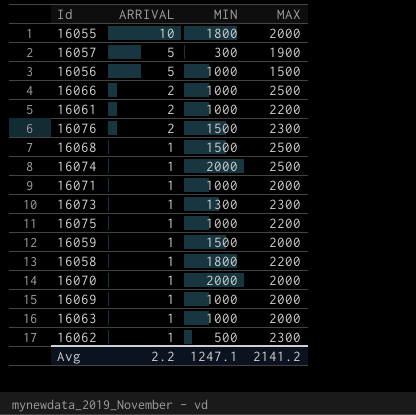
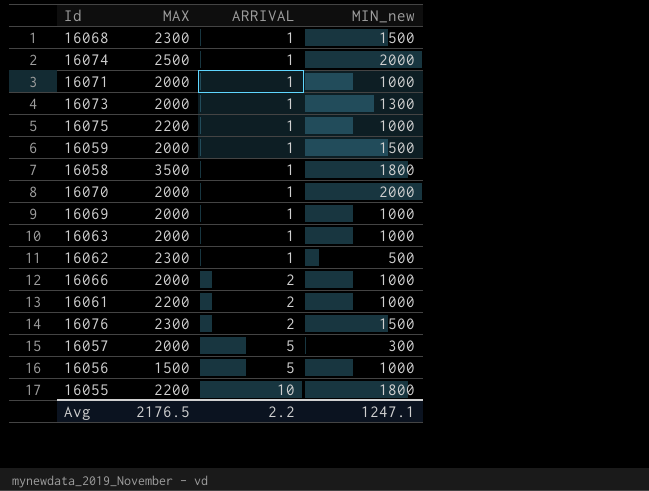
row order: ARRIVAL descending -> ARRIVAL ascending
column MAX | position: 4 -> 2
column name: MIN -> MIN_new
16068 | MAX: 2500 -> 2300
16073 | MAX: 2300 -> 2000
16058 | MAX: 2200 -> 3500
16066 | MAX: 2500 -> 2000
16057 | MAX: 1900 -> 2000
16055 | MAX: 2000 -> 2200
Avg | MAX: 2141.2 -> 2176.5

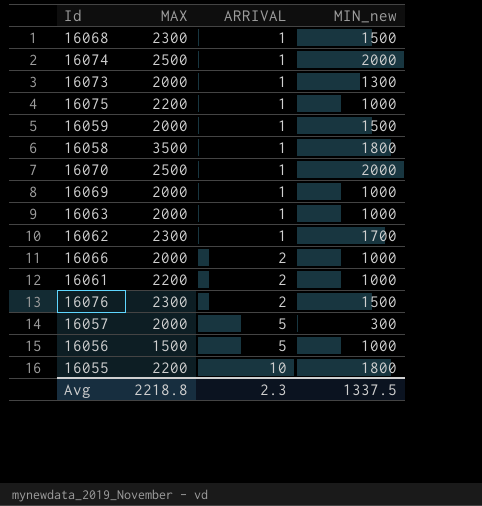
row 16071: 2000 | 1 | 1000 -> none
16070 | MAX: 2000 -> 2500
16062 | MIN_new: 500 -> 1700
Avg | MAX: 2176.5 -> 2218.8
Avg | ARRIVAL: 2.2 -> 2.3
Avg | MIN_new: 1247.1 -> 1337.5

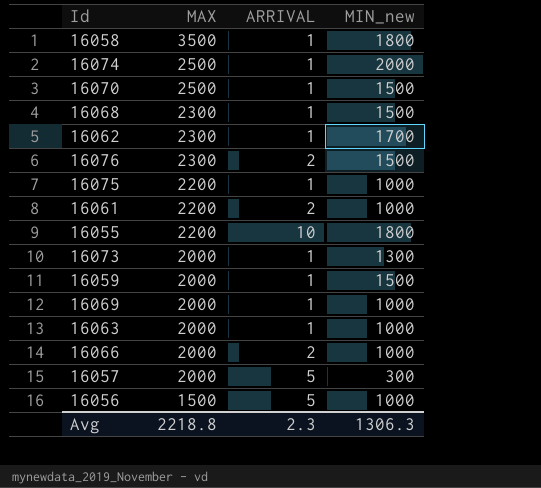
row order: ARRIVAL ascending -> MAX descending
16070 | MIN_new: 2000 -> 1500
Avg | MIN_new: 1337.5 -> 1306.3

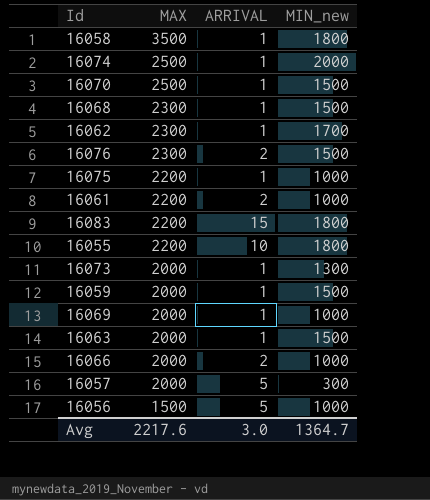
row 16083: none -> 2200 | 15 | 1800
16063 | MIN_new: 1000 -> 1500
Avg | MAX: 2218.8 -> 2217.6
Avg | ARRIVAL: 2.3 -> 3.0
Avg | MIN_new: 1306.3 -> 1364.7

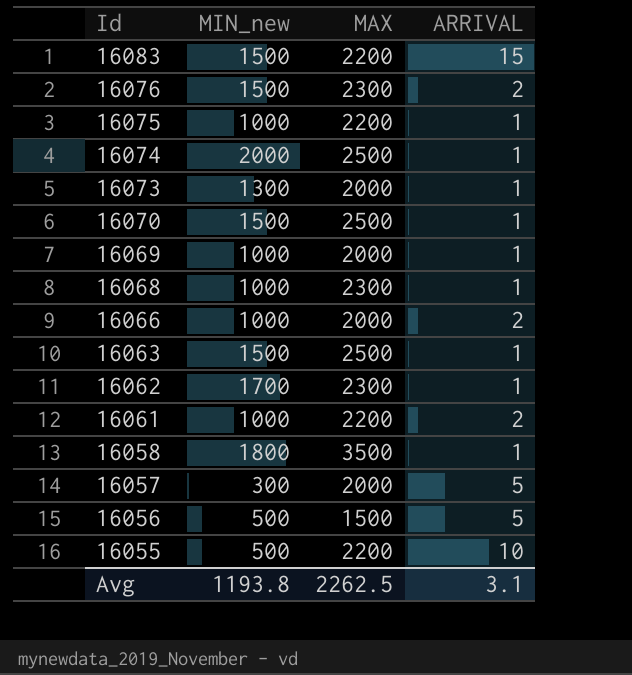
row order: MAX descending -> Id descending
column MIN_new | position: 4 -> 2
row 16059: 2000 | 1 | 1500 -> none
16083 | MIN_new: 1800 -> 1500
16068 | MIN_new: 1500 -> 1000
16063 | MAX: 2000 -> 2500
16056 | MIN_new: 1000 -> 500
16055 | MIN_new: 1800 -> 500
Avg | MIN_new: 1364.7 -> 1193.8
Avg | MAX: 2217.6 -> 2262.5
Avg | ARRIVAL: 3.0 -> 3.1

